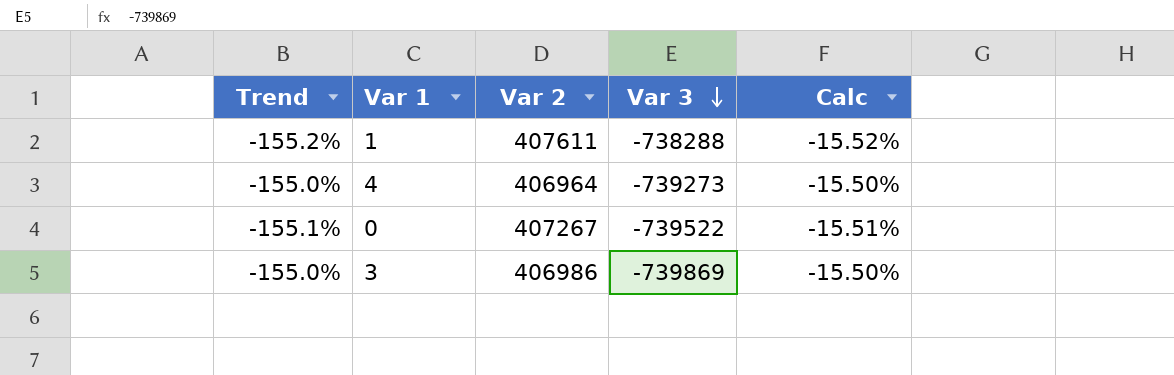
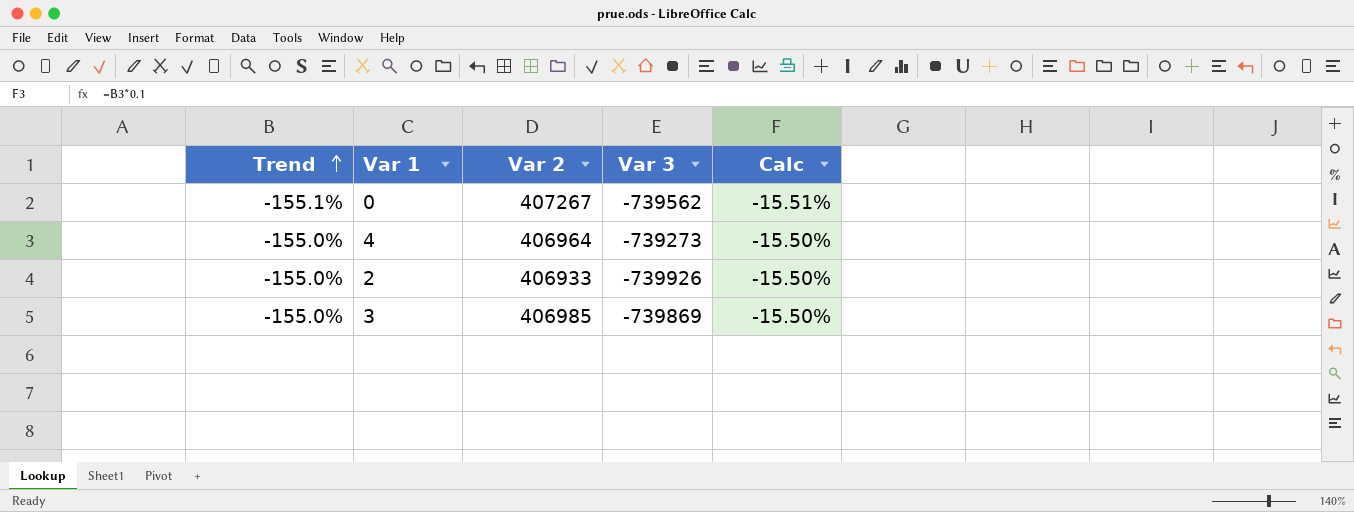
row order: Var 3 descending -> Trend ascending
row 1: -155.2% | 407611 | -738288 | -15.52% -> none
0 | Var 3: -739522 -> -739562
row 2: none -> -155.0% | 406933 | -739926 | -15.50%
3 | Var 2: 406986 -> 406985

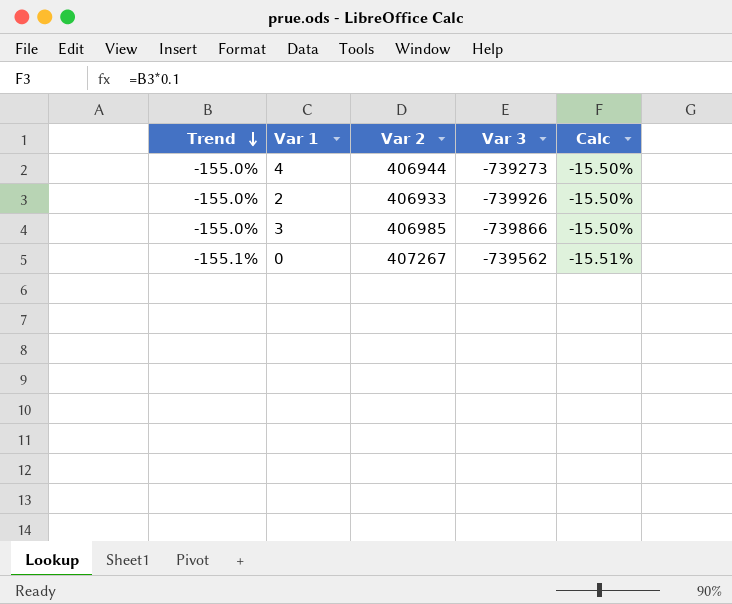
row order: Trend ascending -> Trend descending
4 | Var 2: 406964 -> 406944
3 | Var 3: -739869 -> -739866

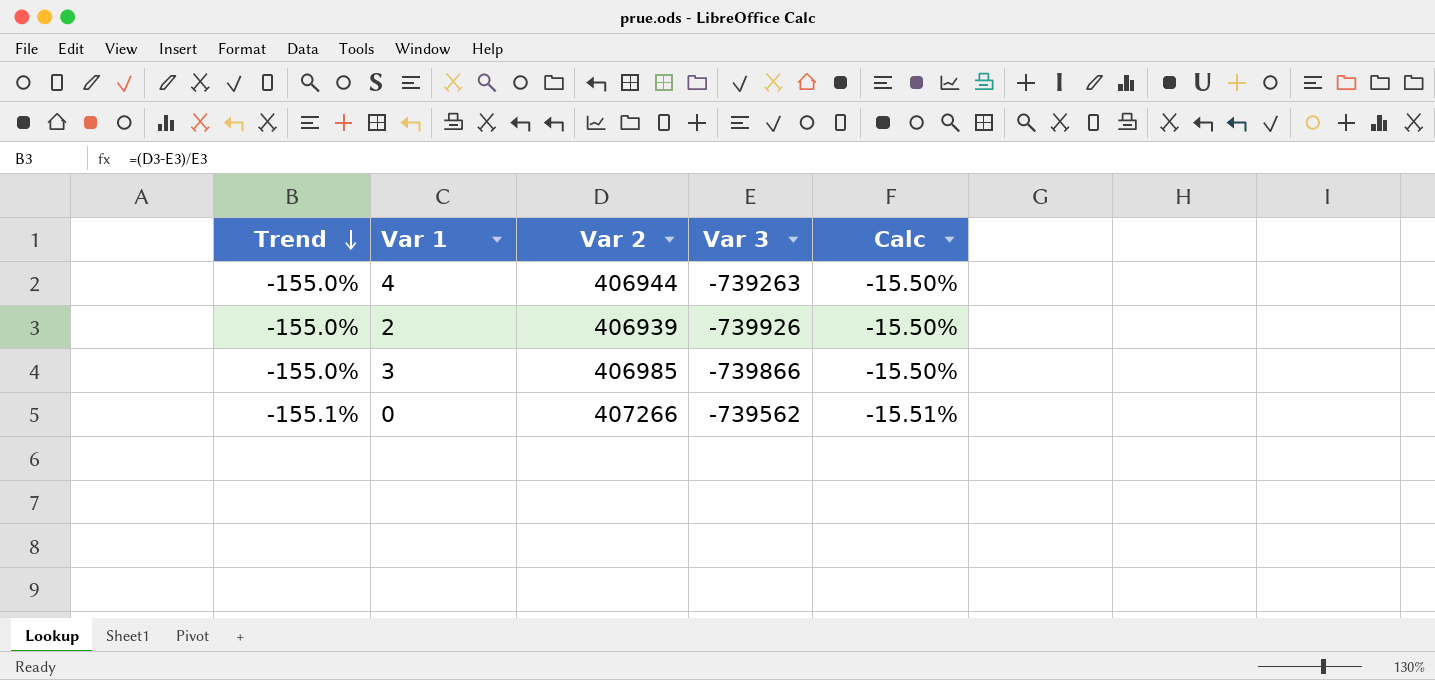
4 | Var 3: -739273 -> -739263
2 | Var 2: 406933 -> 406939
0 | Var 2: 407267 -> 407266

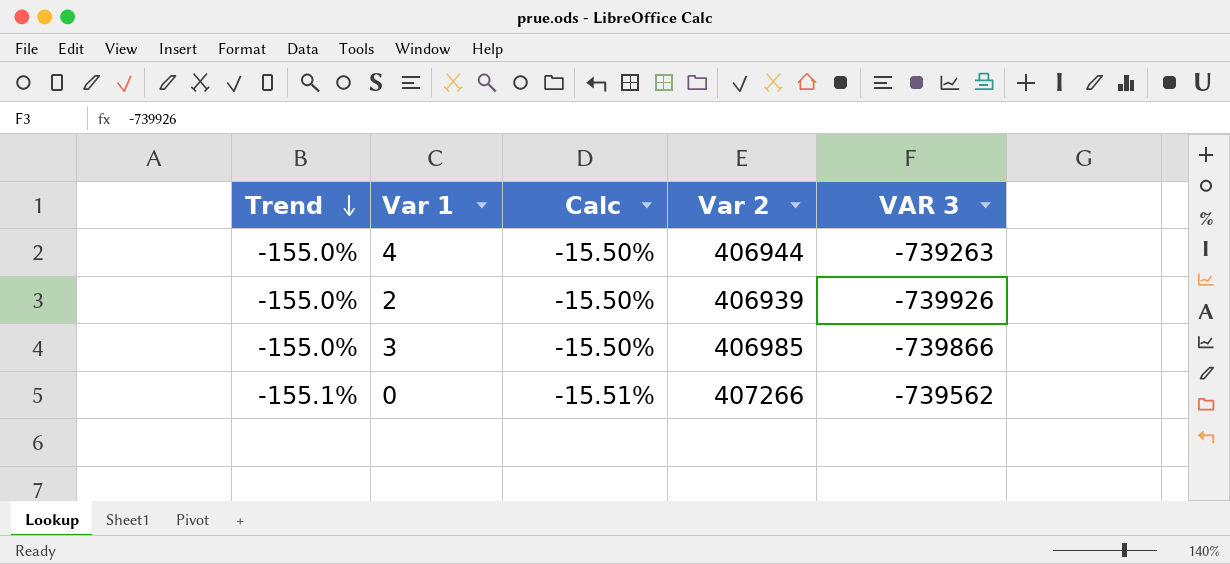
column Calc | position: 5 -> 3
column name: Var 3 -> VAR 3

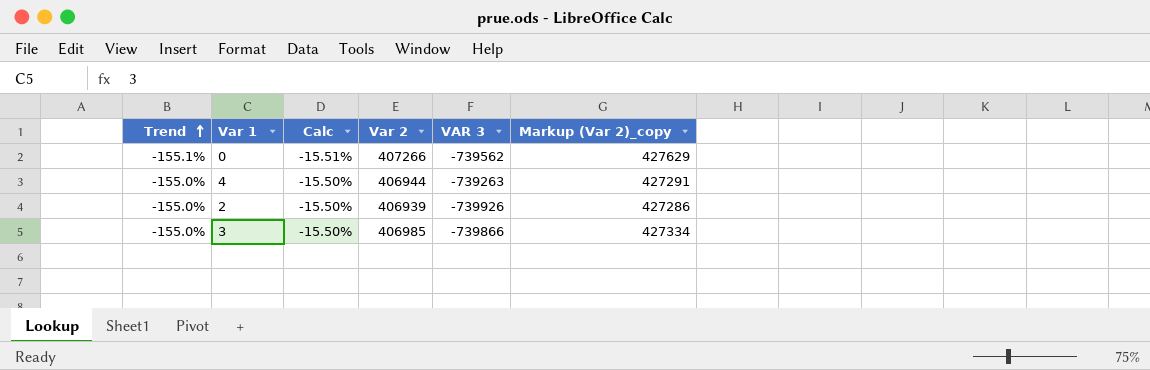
row order: Trend descending -> Trend ascending
column Markup (Var 2)_copy | formula: none -> [Var 2] * 1.05

